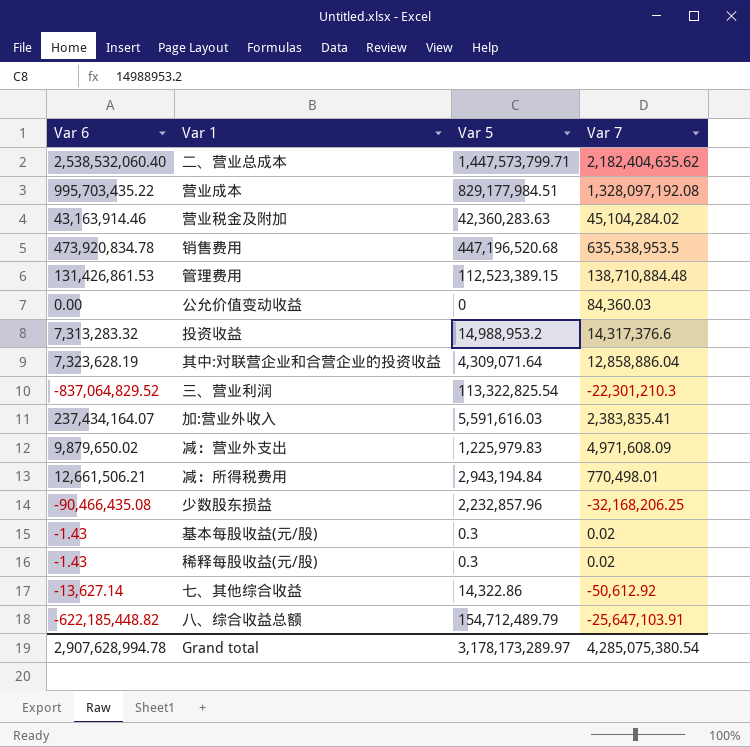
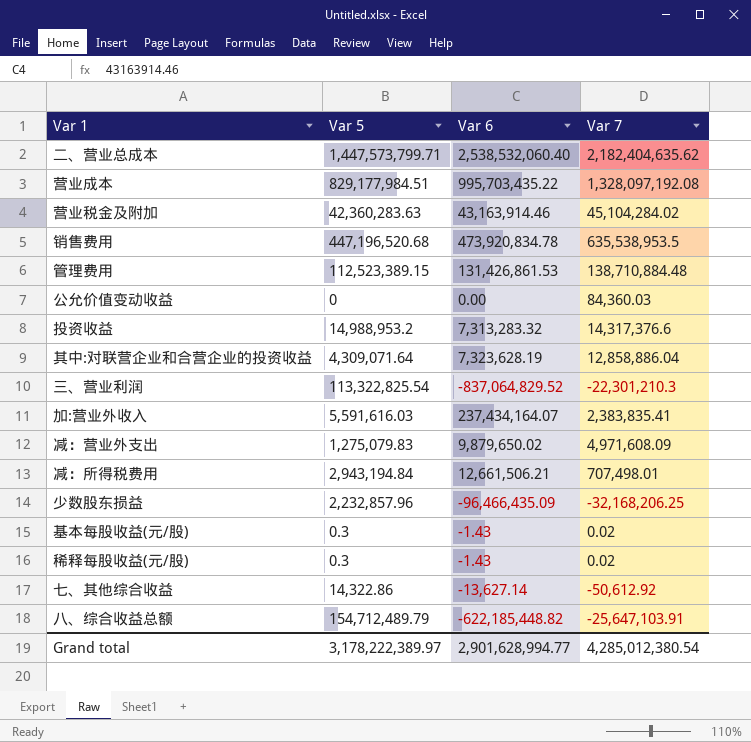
column Var 6 | position: 1 -> 3
减：营业外支出 | Var 5: 1,225,979.83 -> 1,275,079.83
减：所得税费用 | Var 7: 770,498.01 -> 707,498.01
少数股东损益 | Var 6: -90,466,435.08 -> -96,466,435.09
Grand total | Var 5: 3,178,173,289.97 -> 3,178,222,389.97
Grand total | Var 6: 2,907,628,994.78 -> 2,901,628,994.77
Grand total | Var 7: 4,285,075,380.54 -> 4,285,012,380.54

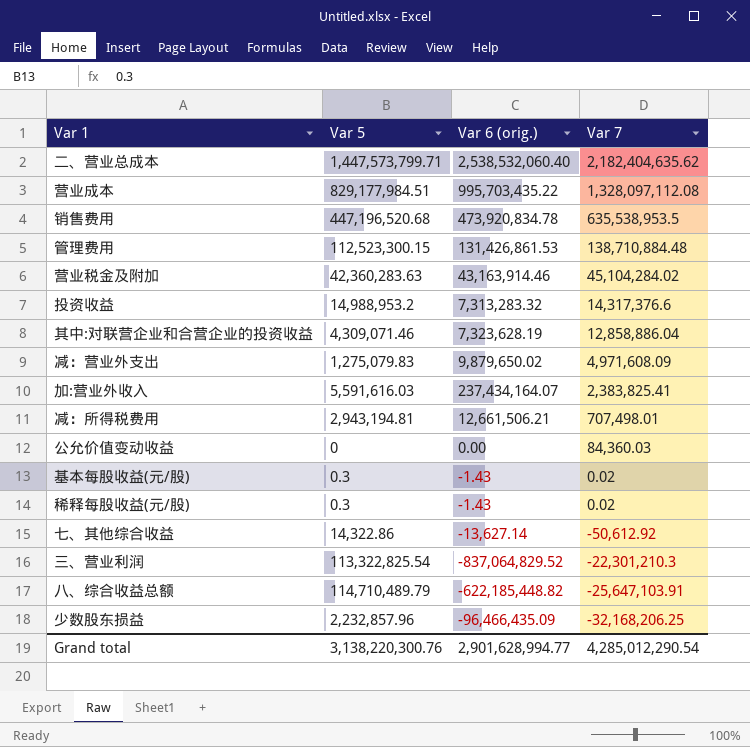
row order: none -> Var 7 descending
column name: Var 6 -> Var 6 (orig.)
营业成本 | Var 7: 1,328,097,192.08 -> 1,328,097,112.08
管理费用 | Var 5: 112,523,389.15 -> 112,523,300.15
其中:对联营企业和合营企业的投资收益 | Var 5: 4,309,071.64 -> 4,309,071.46
加:营业外收入 | Var 7: 2,383,835.41 -> 2,383,825.41
减：所得税费用 | Var 5: 2,943,194.84 -> 2,943,194.81
八、综合收益总额 | Var 5: 154,712,489.79 -> 114,710,489.79
Grand total | Var 5: 3,178,222,389.97 -> 3,138,220,300.76
Grand total | Var 7: 4,285,012,380.54 -> 4,285,012,290.54

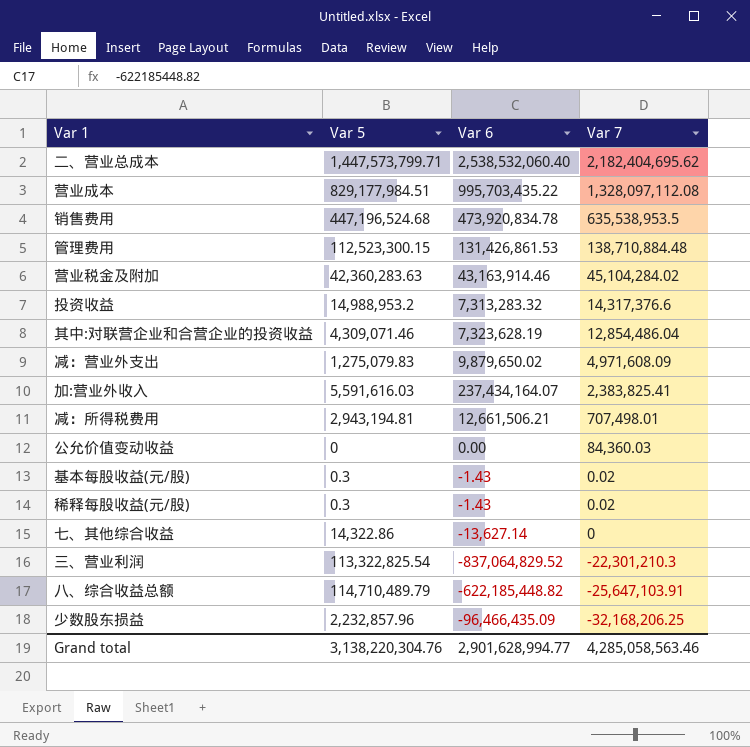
column name: Var 6 (orig.) -> Var 6
二、营业总成本 | Var 7: 2,182,404,635.62 -> 2,182,404,695.62
销售费用 | Var 5: 447,196,520.68 -> 447,196,524.68
其中:对联营企业和合营企业的投资收益 | Var 7: 12,858,886.04 -> 12,854,486.04
七、其他综合收益 | Var 7: -50,612.92 -> 0
Grand total | Var 5: 3,138,220,300.76 -> 3,138,220,304.76
Grand total | Var 7: 4,285,012,290.54 -> 4,285,058,563.46

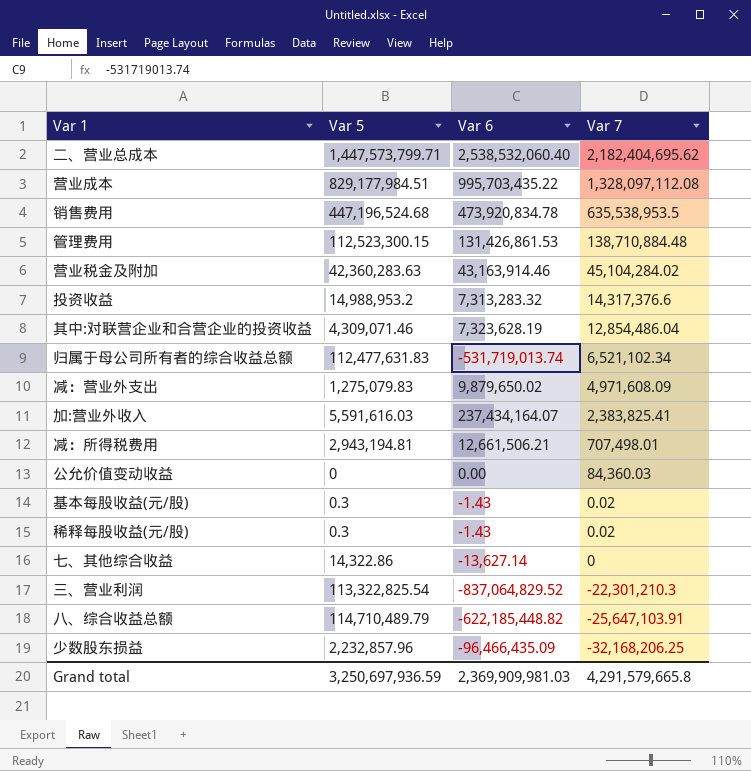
row 归属于母公司所有者的综合收益总额: none -> 112,477,631.83 | -531,719,013.74 | 6,521,102.34
Grand total | Var 5: 3,138,220,304.76 -> 3,250,697,936.59
Grand total | Var 6: 2,901,628,994.77 -> 2,369,909,981.03
Grand total | Var 7: 4,285,058,563.46 -> 4,291,579,665.8

